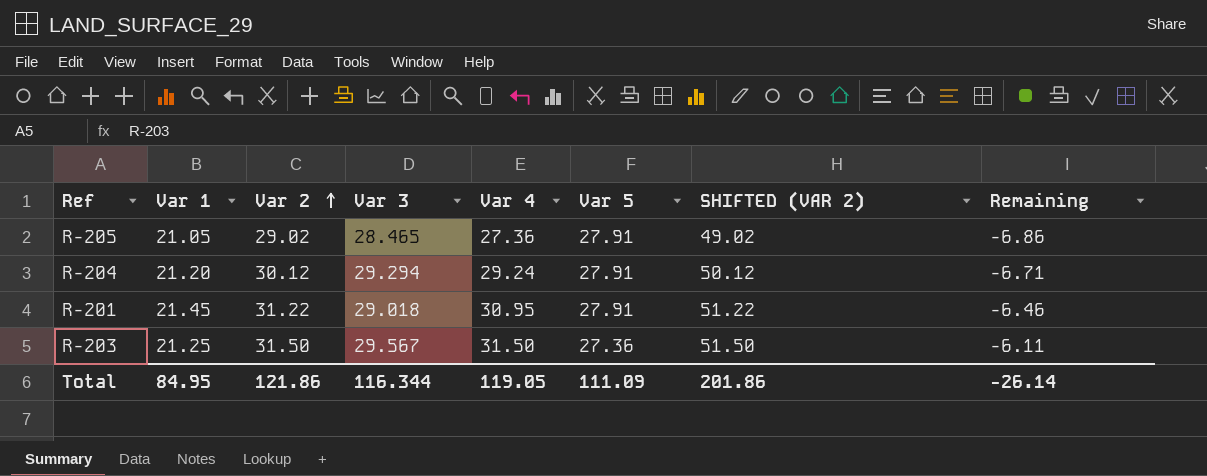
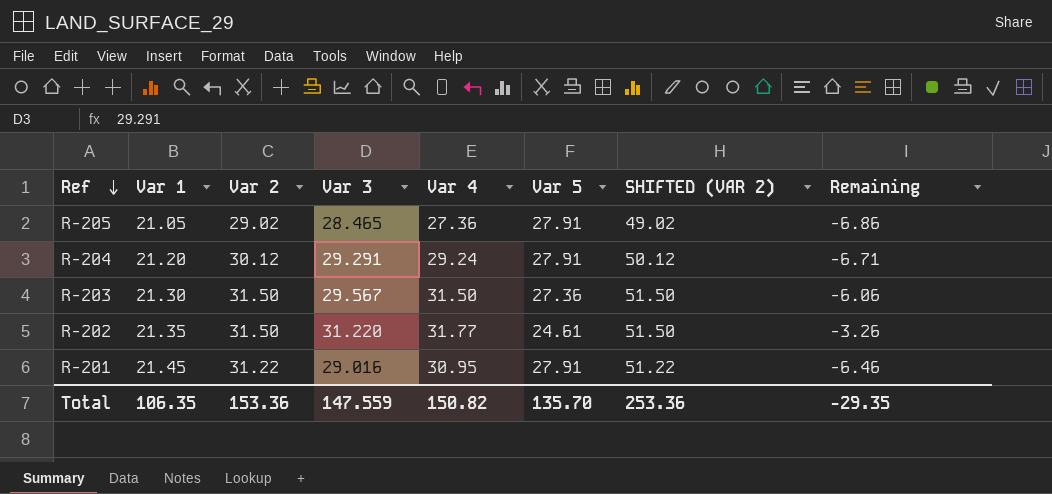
row order: Var 2 ascending -> Ref descending
R-204 | Var 3: 29.294 -> 29.291
R-203 | Var 1: 21.25 -> 21.30
R-203 | Remaining: -6.11 -> -6.06
row R-202: none -> 21.35 | 31.50 | 31.220 | 31.77 | 24.61 | 51.50 | -3.26
R-201 | Var 3: 29.018 -> 29.016
Total | Var 1: 84.95 -> 106.35
Total | Var 2: 121.86 -> 153.36
Total | Var 3: 116.344 -> 147.559
Total | Var 4: 119.05 -> 150.82
Total | Var 5: 111.09 -> 135.70
Total | SHIFTED (VAR 2): 201.86 -> 253.36
Total | Remaining: -26.14 -> -29.35

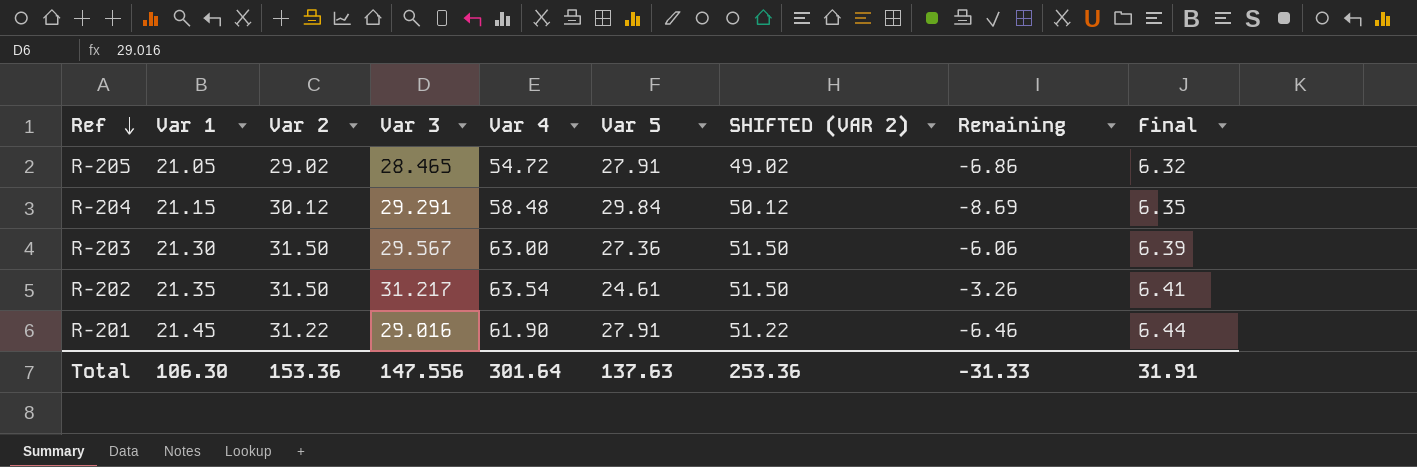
column Final | formula: none -> [Var 1] * 0.3
R-205 | Var 4: 27.36 -> 54.72
R-204 | Var 1: 21.20 -> 21.15
R-204 | Var 4: 29.24 -> 58.48
R-204 | Var 5: 27.91 -> 29.84
R-204 | Remaining: -6.71 -> -8.69
R-203 | Var 4: 31.50 -> 63.00
R-202 | Var 3: 31.220 -> 31.217
R-202 | Var 4: 31.77 -> 63.54
R-201 | Var 4: 30.95 -> 61.90
Total | Var 1: 106.35 -> 106.30
Total | Var 3: 147.559 -> 147.556
Total | Var 4: 150.82 -> 301.64
Total | Var 5: 135.70 -> 137.63
Total | Remaining: -29.35 -> -31.33

